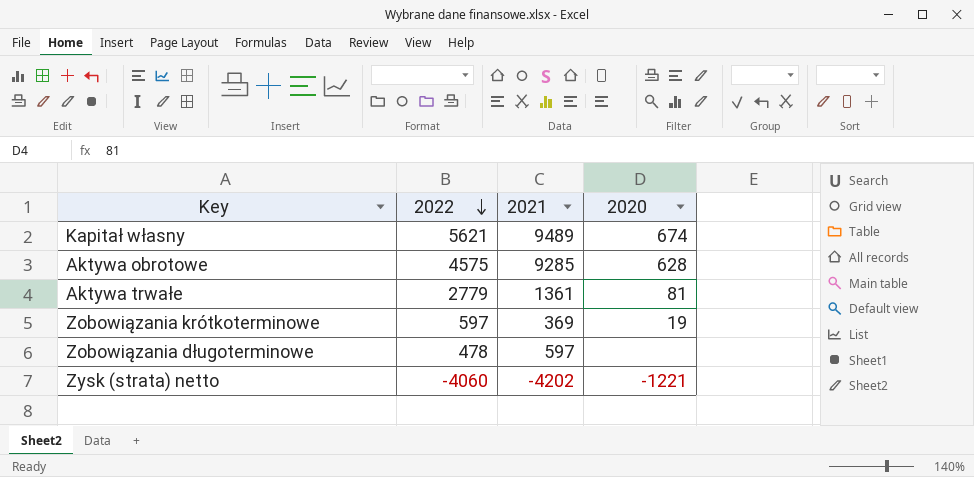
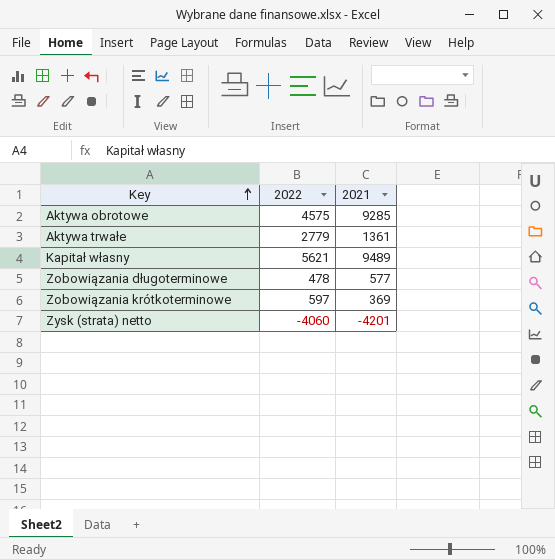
row order: 2022 descending -> Key ascending
column 2020 | position: 4 -> none
Zobowiązania długoterminowe | 2021: 597 -> 577
Zysk (strata) netto | 2021: -4202 -> -4201

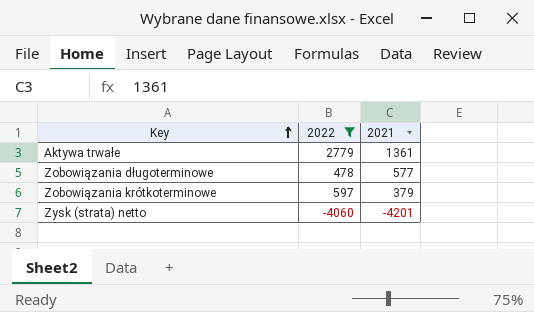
filter: none -> 2022 <= 2779
Zobowiązania krótkoterminowe | 2021: 369 -> 379

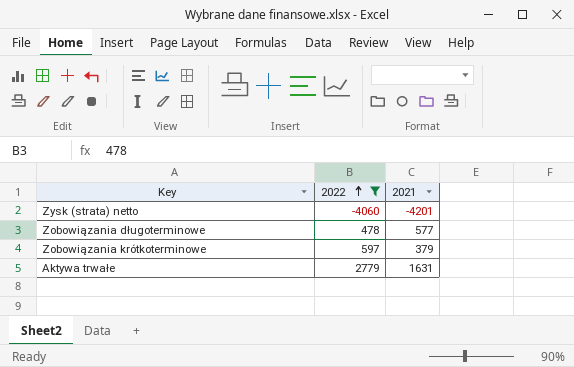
row order: Key ascending -> 2022 ascending
Aktywa trwałe | 2021: 1361 -> 1631

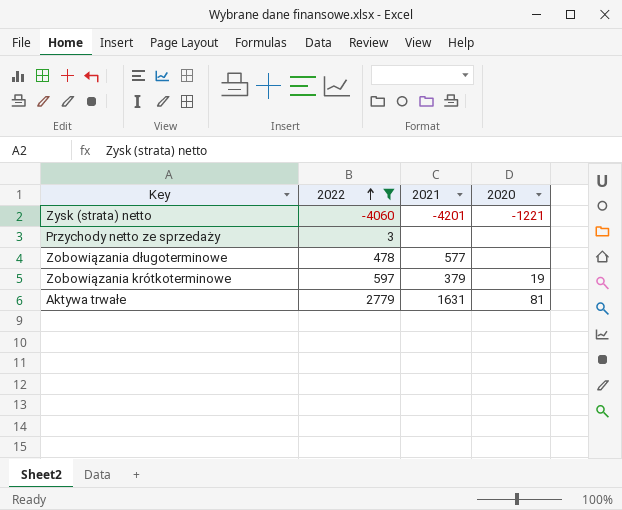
column 2020 | position: none -> 4
row Przychody netto ze sprzedaży: none -> 3 | none | none

